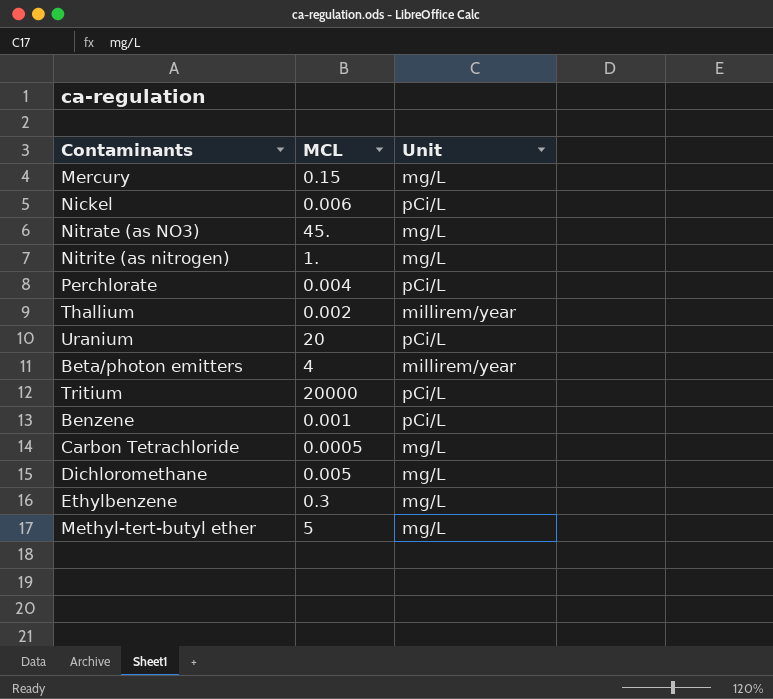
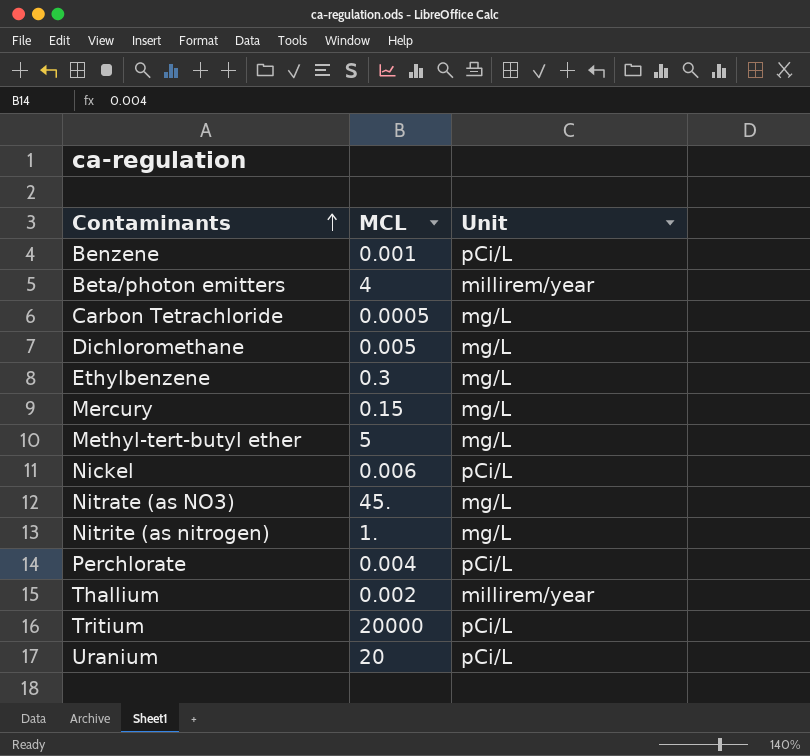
row order: none -> Contaminants ascending

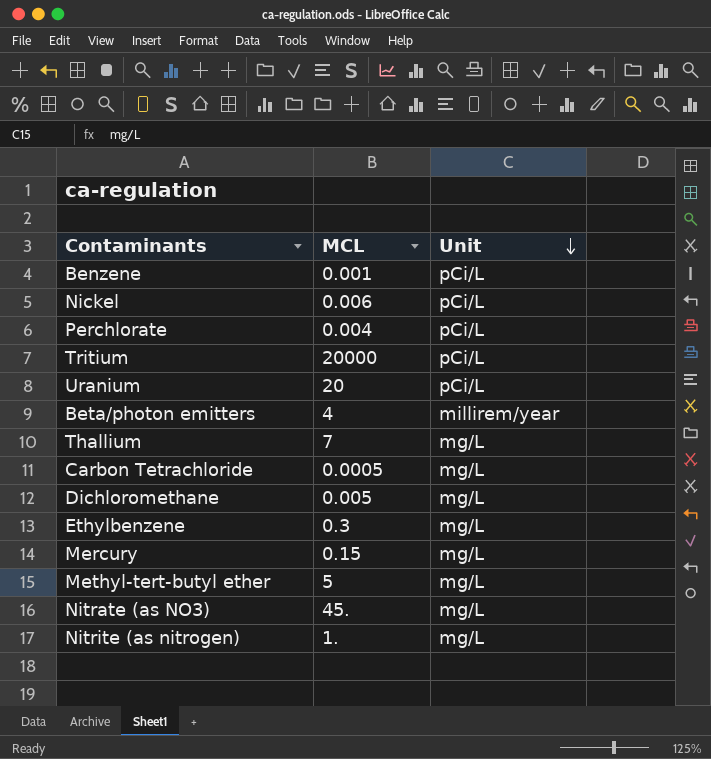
row order: Contaminants ascending -> Unit descending
Thallium | MCL: 0.002 -> 7
Thallium | Unit: millirem/year -> mg/L

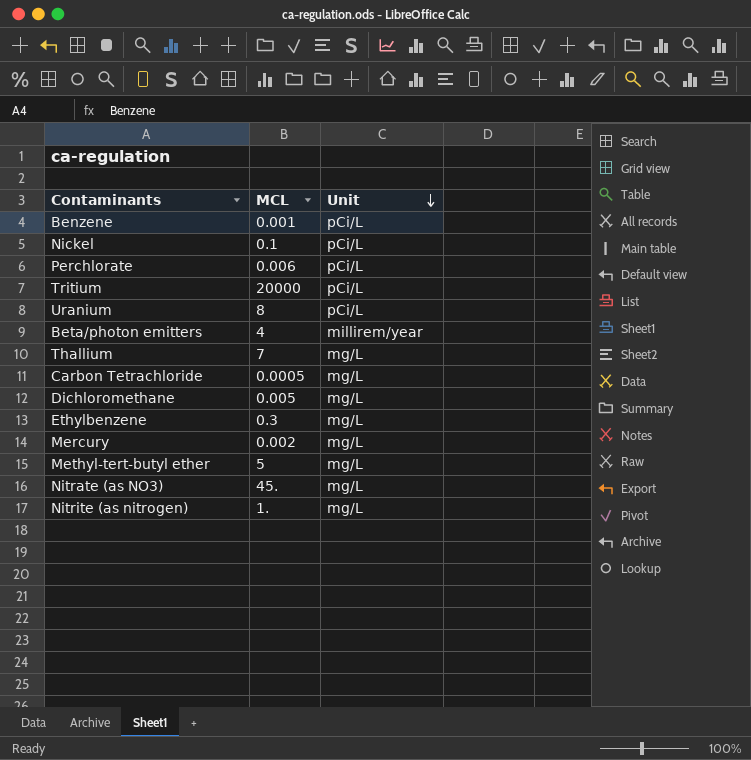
Nickel | MCL: 0.006 -> 0.1
Perchlorate | MCL: 0.004 -> 0.006
Uranium | MCL: 20 -> 8
Mercury | MCL: 0.15 -> 0.002

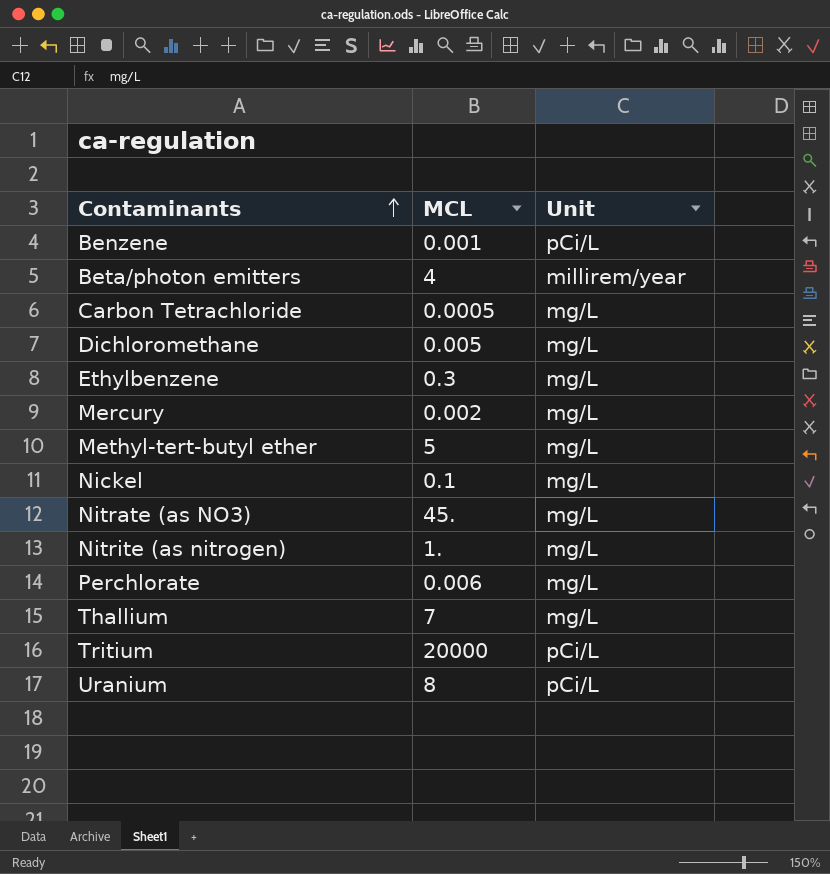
row order: Unit descending -> Contaminants ascending
Nickel | Unit: pCi/L -> mg/L
Perchlorate | Unit: pCi/L -> mg/L

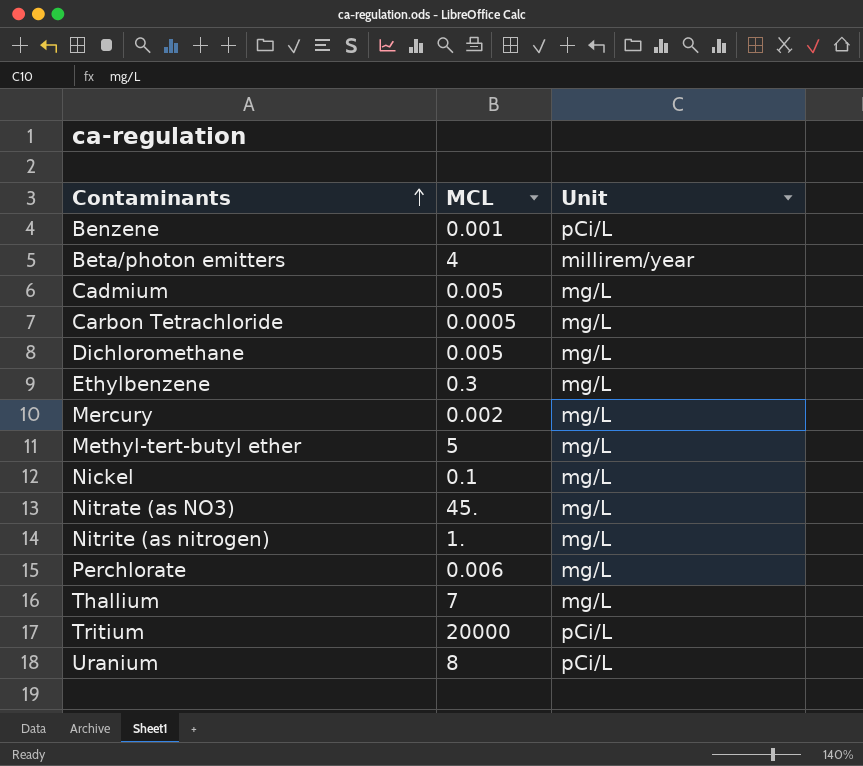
row Cadmium: none -> 0.005 | mg/L

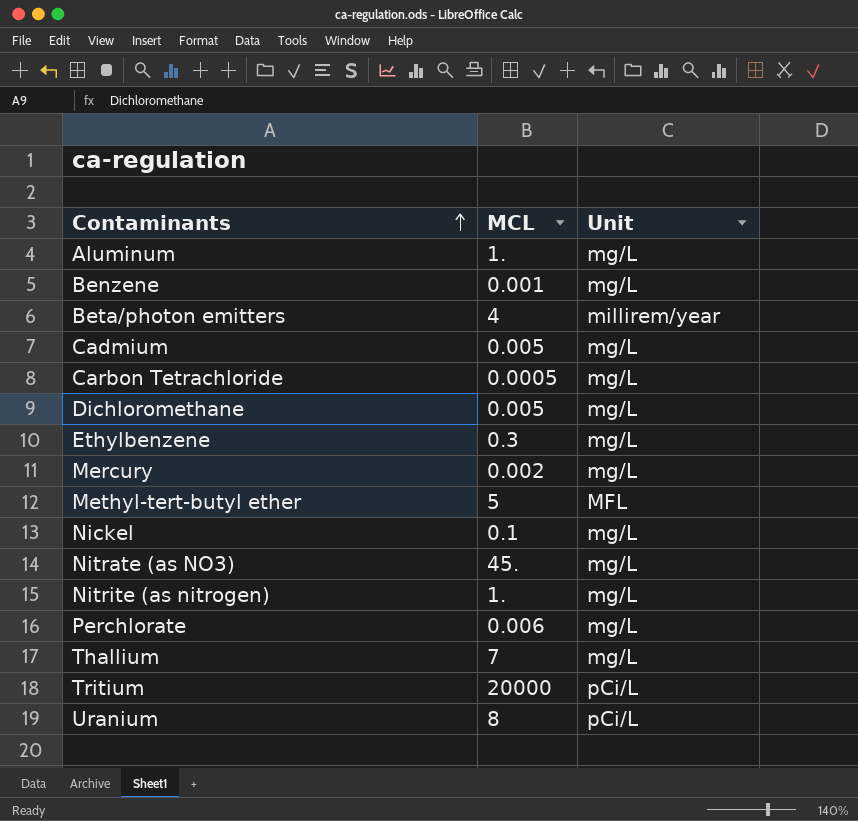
row Aluminum: none -> 1. | mg/L
Benzene | Unit: pCi/L -> mg/L
Methyl-tert-butyl ether | Unit: mg/L -> MFL

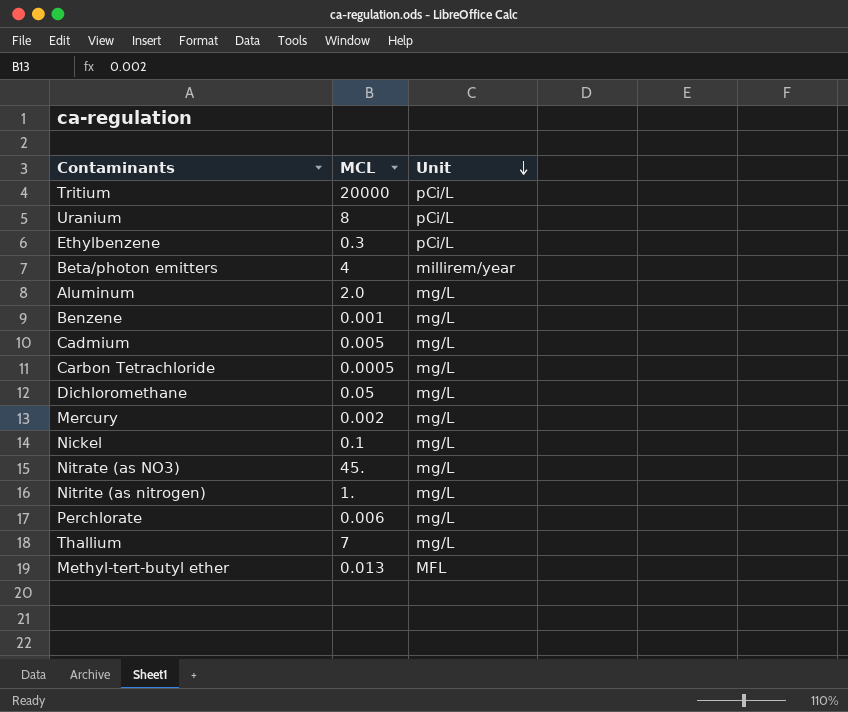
row order: Contaminants ascending -> Unit descending
Ethylbenzene | Unit: mg/L -> pCi/L
Aluminum | MCL: 1. -> 2.0
Dichloromethane | MCL: 0.005 -> 0.05
Methyl-tert-butyl ether | MCL: 5 -> 0.013

